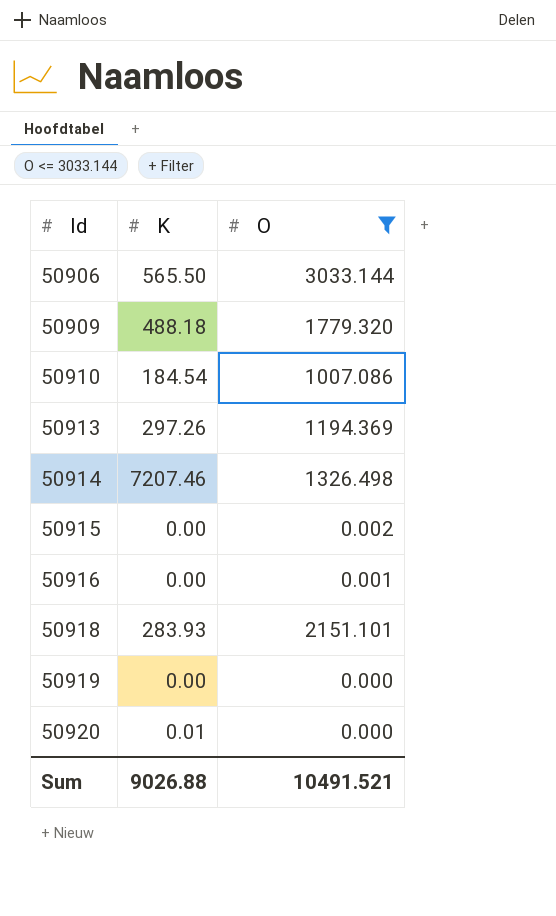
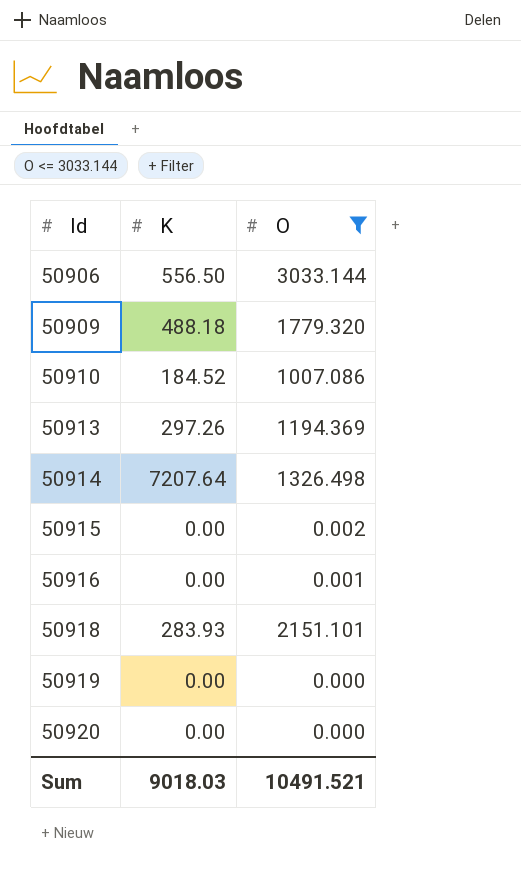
50906 | K: 565.50 -> 556.50
50910 | K: 184.54 -> 184.52
50914 | K: 7207.46 -> 7207.64
50920 | K: 0.01 -> 0.00
Sum | K: 9026.88 -> 9018.03

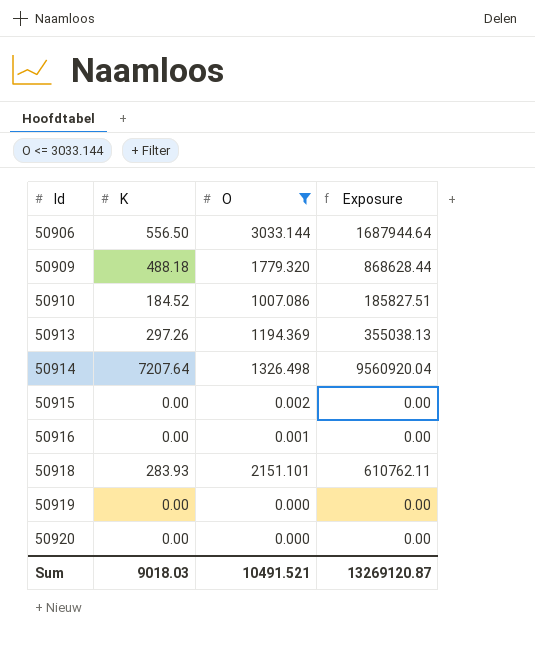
column Exposure | formula: none -> [K] * [O]

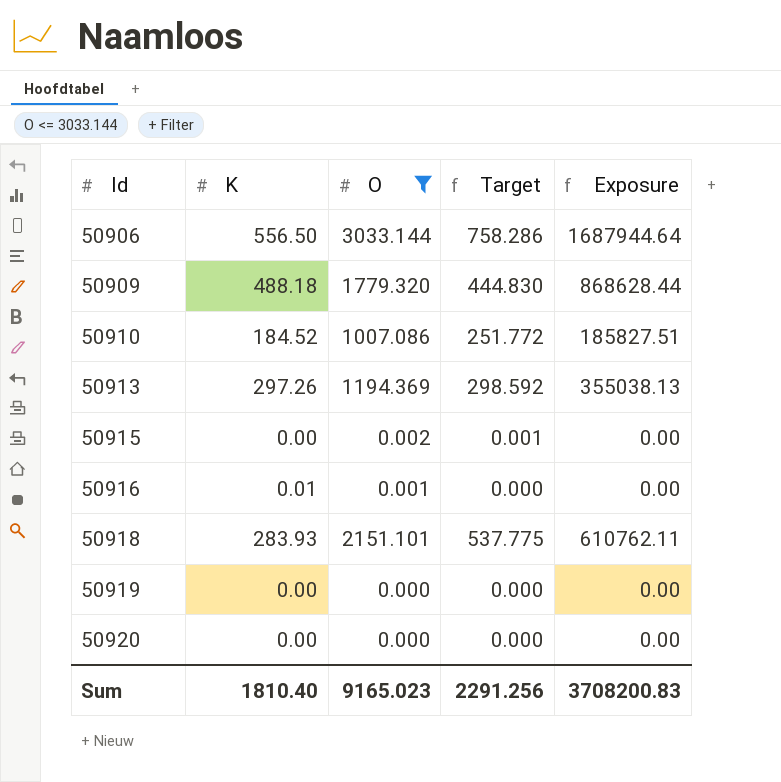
column Target | formula: none -> [O] * 0.25
row 50914: 7207.64 | 1326.498 | 9560920.04 -> none
50916 | K: 0.00 -> 0.01
Sum | K: 9018.03 -> 1810.40
Sum | O: 10491.521 -> 9165.023
Sum | Exposure: 13269120.87 -> 3708200.83

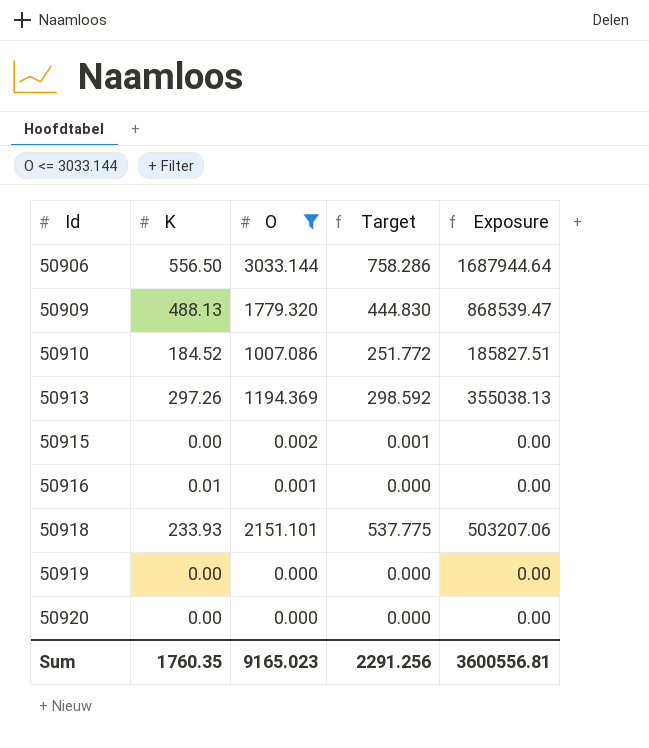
50909 | K: 488.18 -> 488.13
50909 | Exposure: 868628.44 -> 868539.47
50918 | K: 283.93 -> 233.93
50918 | Exposure: 610762.11 -> 503207.06
Sum | K: 1810.40 -> 1760.35
Sum | Exposure: 3708200.83 -> 3600556.81

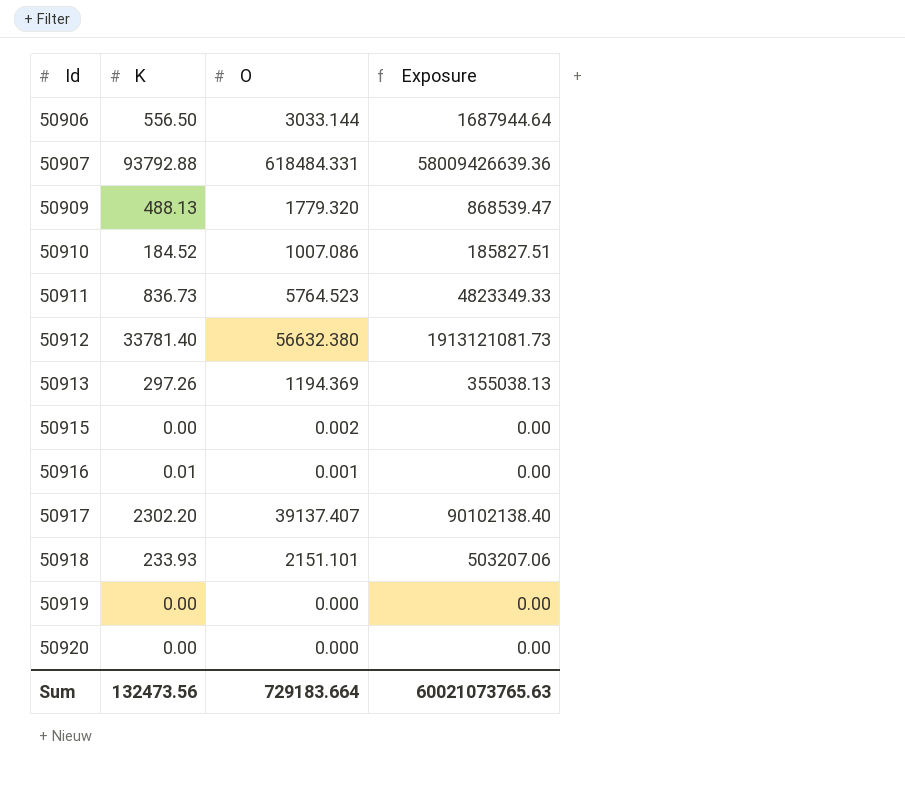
filter: O <= 3033.144 -> none
column Target | formula: [O] * 0.25 -> none
Sum | K: 1760.35 -> 132473.56
Sum | O: 9165.023 -> 729183.664
Sum | Exposure: 3600556.81 -> 60021073765.63

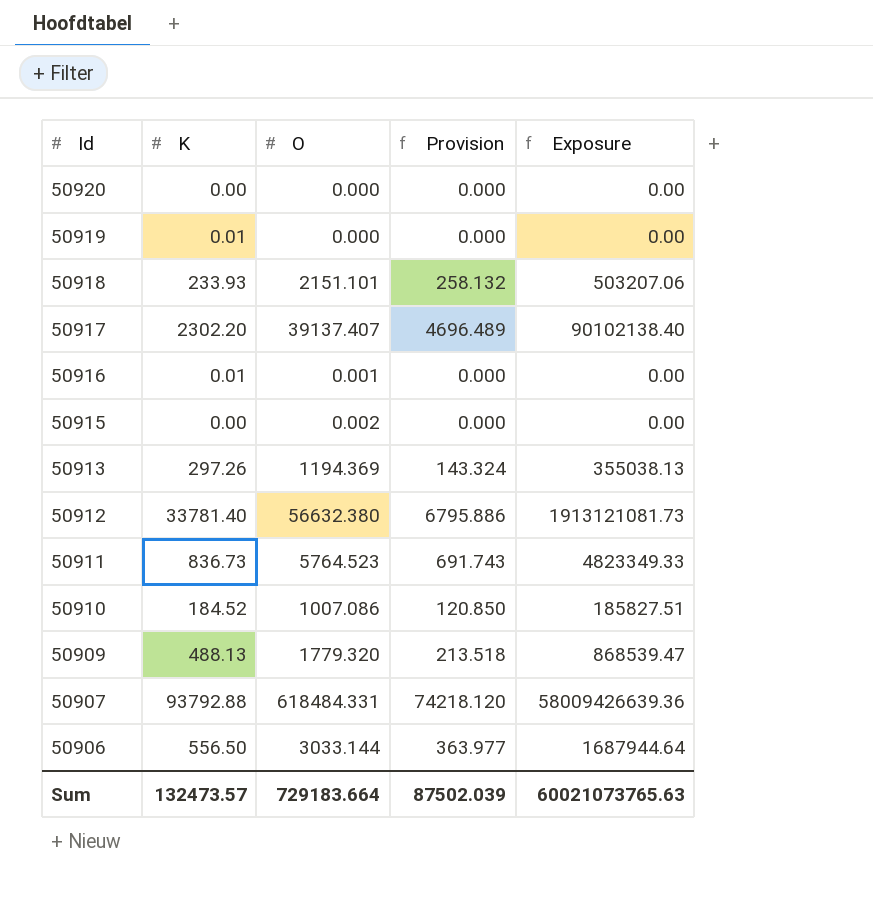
row order: Id ascending -> Id descending
column Provision | formula: none -> [O] * 0.12
50919 | K: 0.00 -> 0.01
Sum | K: 132473.56 -> 132473.57

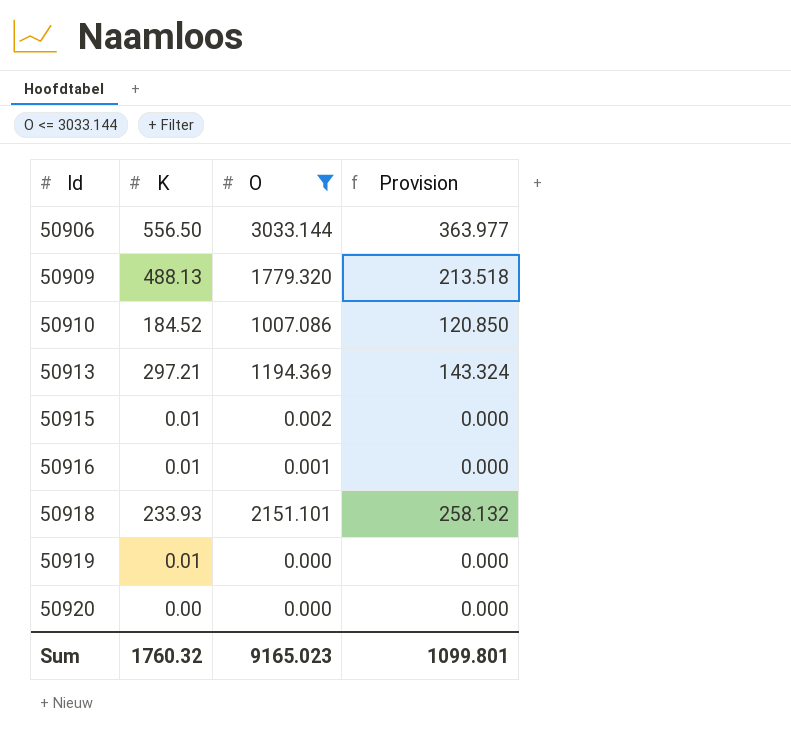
filter: none -> O <= 3033.144
row order: Id descending -> Id ascending
column Exposure | formula: [K] * [O] -> none
50913 | K: 297.26 -> 297.21
50915 | K: 0.00 -> 0.01
Sum | K: 132473.57 -> 1760.32
Sum | O: 729183.664 -> 9165.023
Sum | Provision: 87502.039 -> 1099.801

